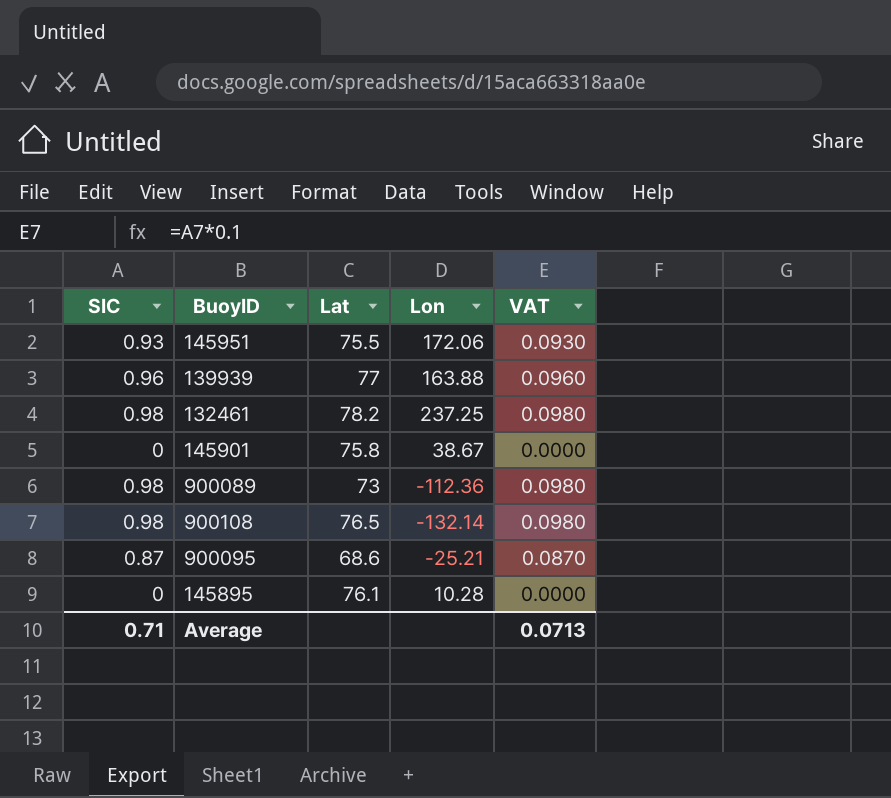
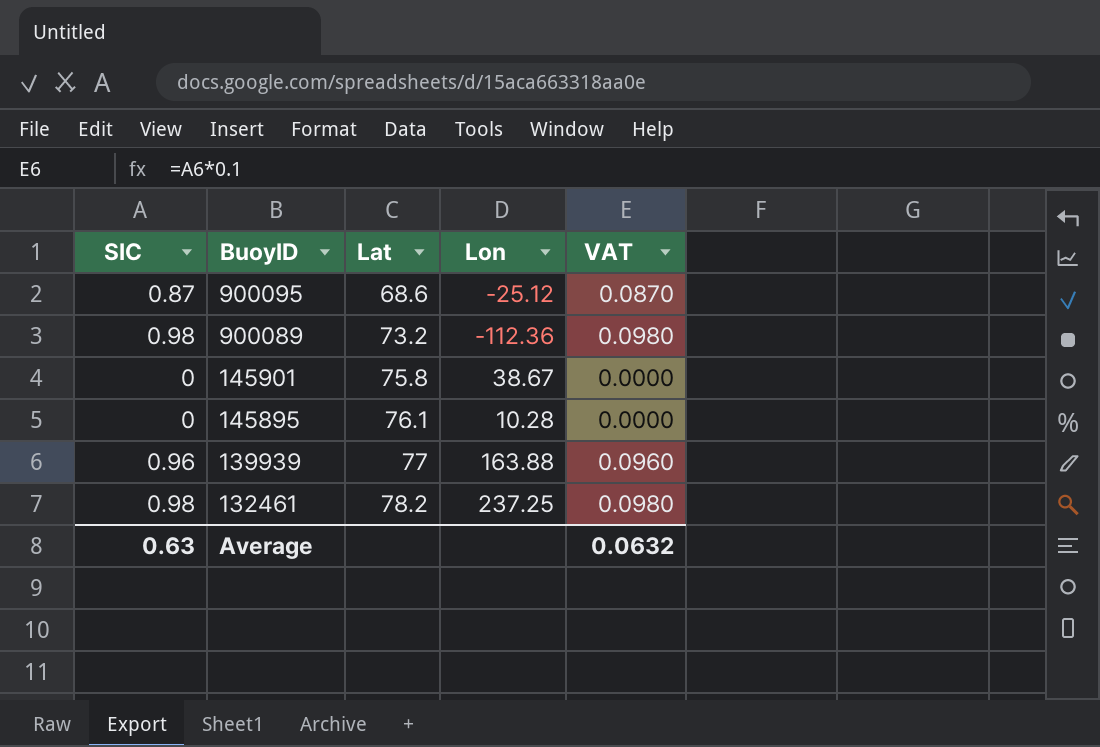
row order: none -> BuoyID descending
row 145951: 0.93 | 75.5 | 172.06 | 0.0930 -> none
row 900108: 0.98 | 76.5 | -132.14 | 0.0980 -> none
900095 | Lon: -25.21 -> -25.12
900089 | Lat: 73 -> 73.2
Average | SIC: 0.71 -> 0.63
Average | VAT: 0.0713 -> 0.0632

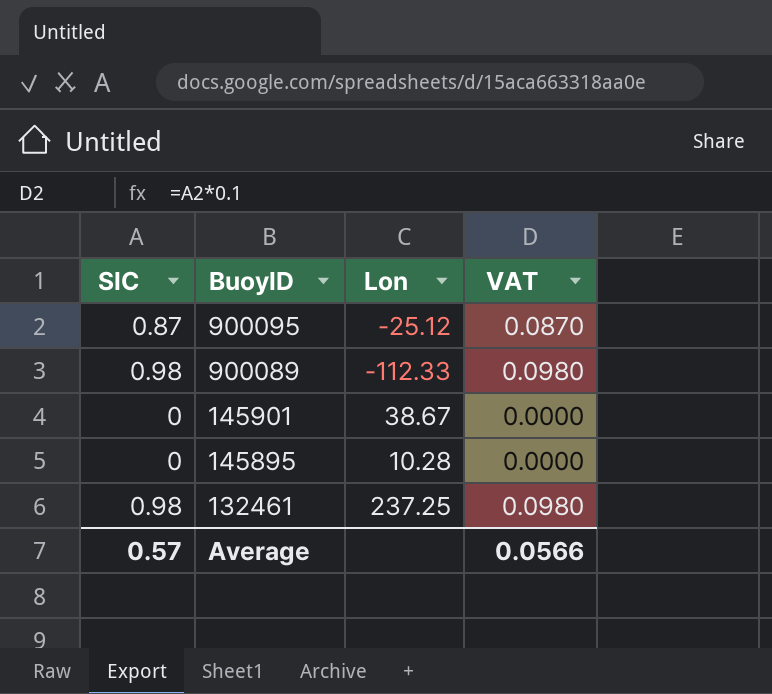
column Lat | position: 3 -> none
row 139939: 0.96 | 77 | 163.88 | 0.0960 -> none
900089 | Lon: -112.36 -> -112.33
Average | SIC: 0.63 -> 0.57
Average | VAT: 0.0632 -> 0.0566

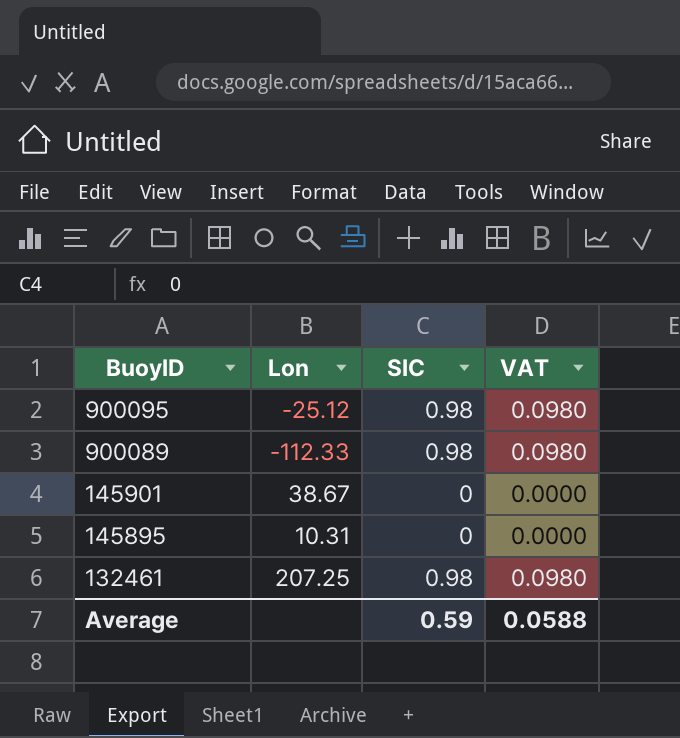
column SIC | position: 1 -> 3
900095 | SIC: 0.87 -> 0.98
900095 | VAT: 0.0870 -> 0.0980
145895 | Lon: 10.28 -> 10.31
132461 | Lon: 237.25 -> 207.25
Average | SIC: 0.57 -> 0.59
Average | VAT: 0.0566 -> 0.0588

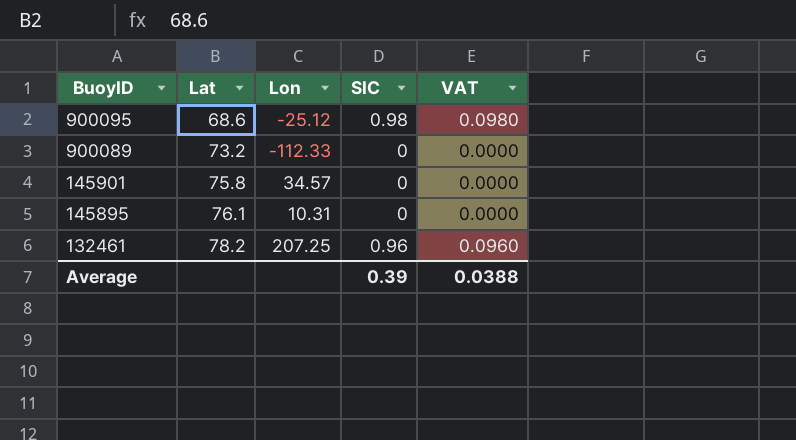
column Lat | position: none -> 2
900089 | SIC: 0.98 -> 0
900089 | VAT: 0.0980 -> 0.0000
145901 | Lon: 38.67 -> 34.57
132461 | SIC: 0.98 -> 0.96
132461 | VAT: 0.0980 -> 0.0960
Average | SIC: 0.59 -> 0.39
Average | VAT: 0.0588 -> 0.0388

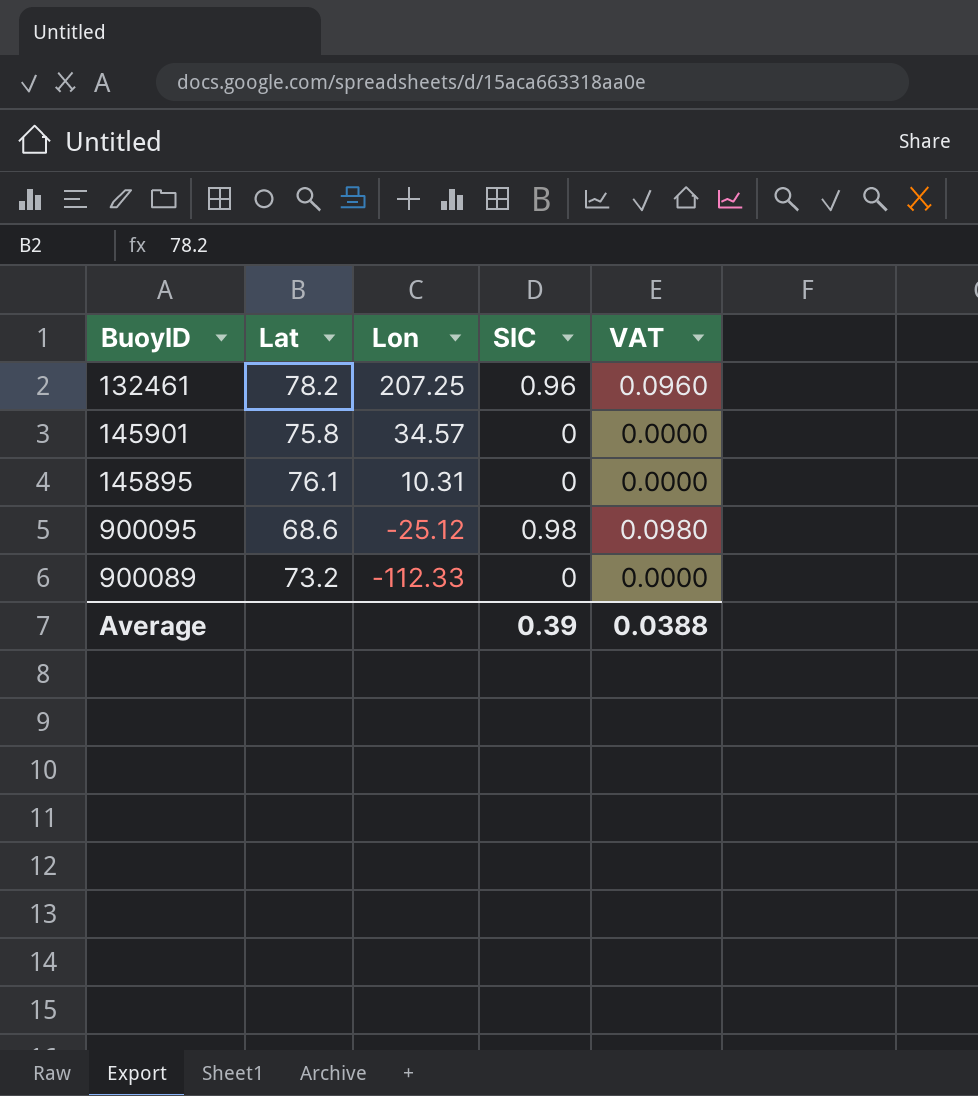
row order: BuoyID descending -> Lon descending

